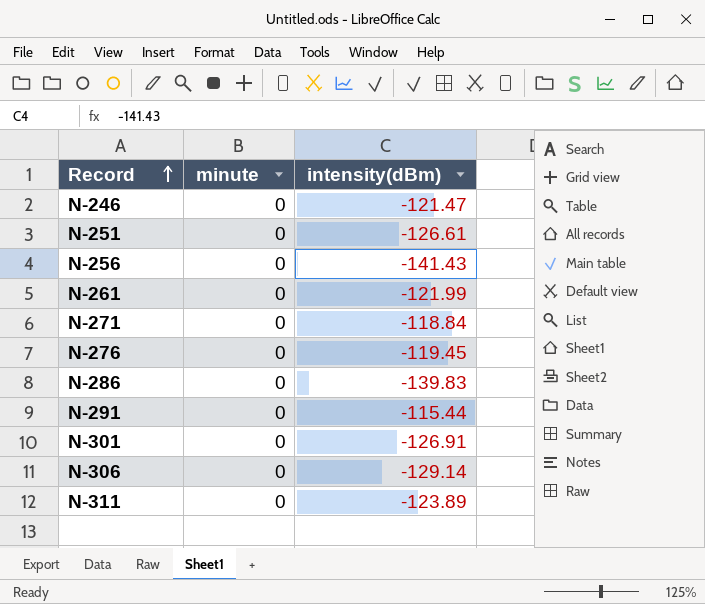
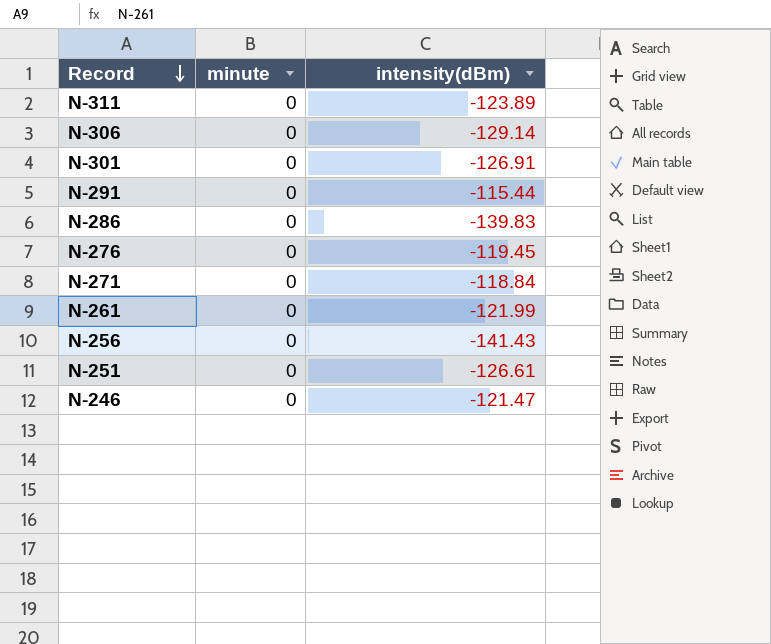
row order: Record ascending -> Record descending

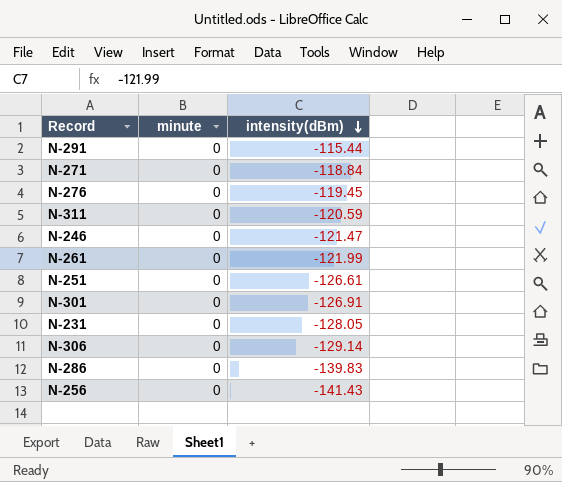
row order: Record descending -> intensity(dBm) descending
N-311 | intensity(dBm): -123.89 -> -120.59
row N-231: none -> 0 | -128.05

